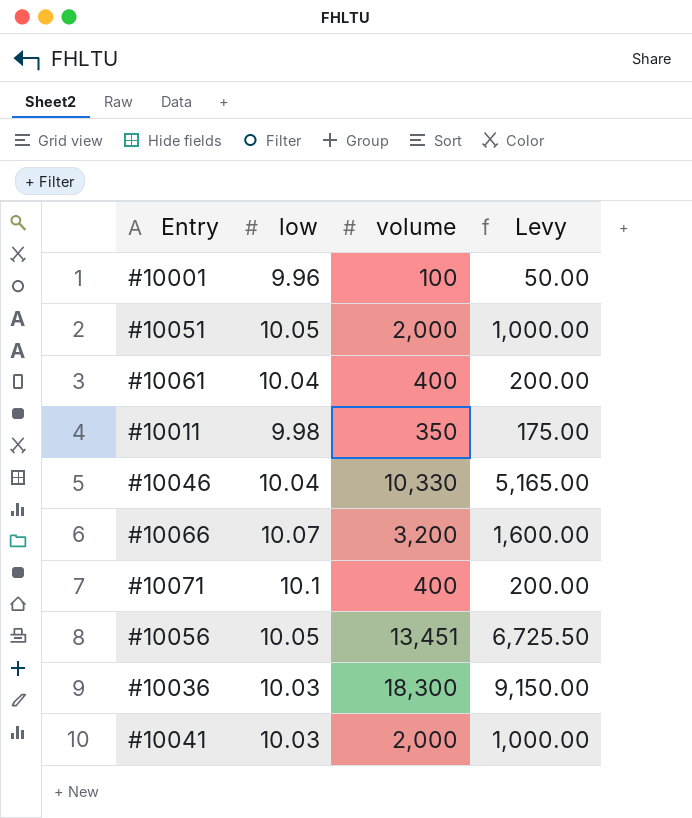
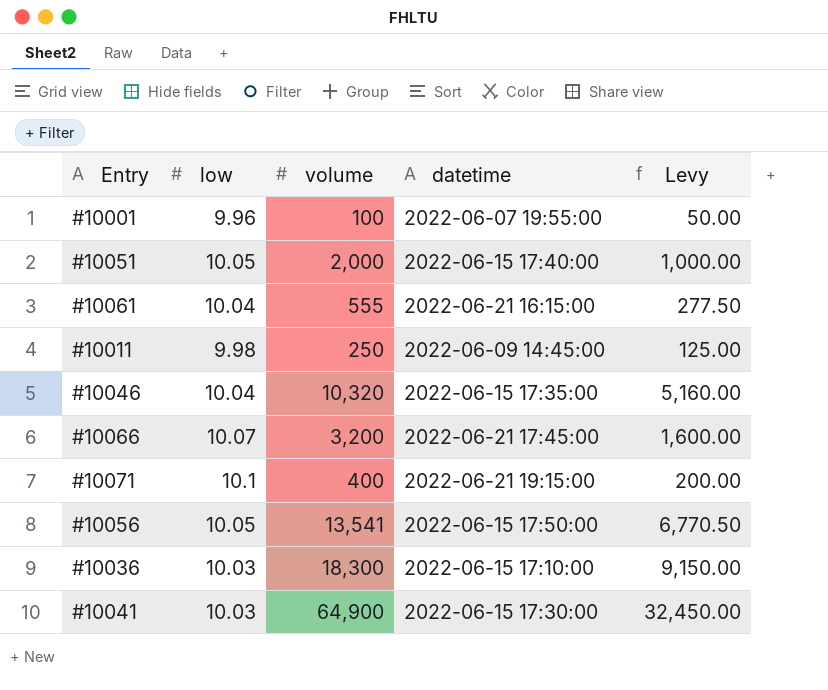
column datetime | position: none -> 4
#10061 | volume: 400 -> 555
#10061 | Levy: 200.00 -> 277.50
#10011 | volume: 350 -> 250
#10011 | Levy: 175.00 -> 125.00
#10046 | volume: 10,330 -> 10,320
#10046 | Levy: 5,165.00 -> 5,160.00
#10056 | volume: 13,451 -> 13,541
#10056 | Levy: 6,725.50 -> 6,770.50
#10041 | volume: 2,000 -> 64,900
#10041 | Levy: 1,000.00 -> 32,450.00

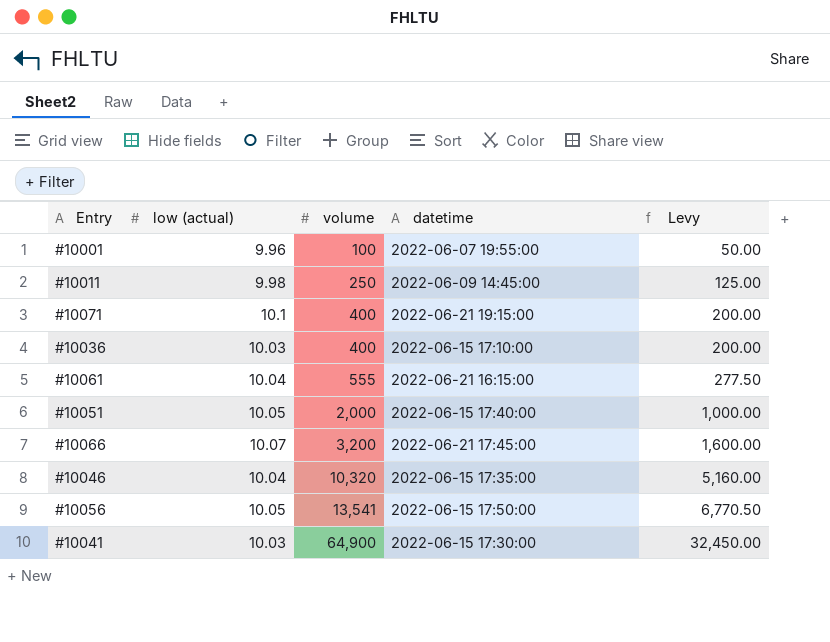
row order: none -> volume ascending
column name: low -> low (actual)
#10036 | volume: 18,300 -> 400
#10036 | Levy: 9,150.00 -> 200.00

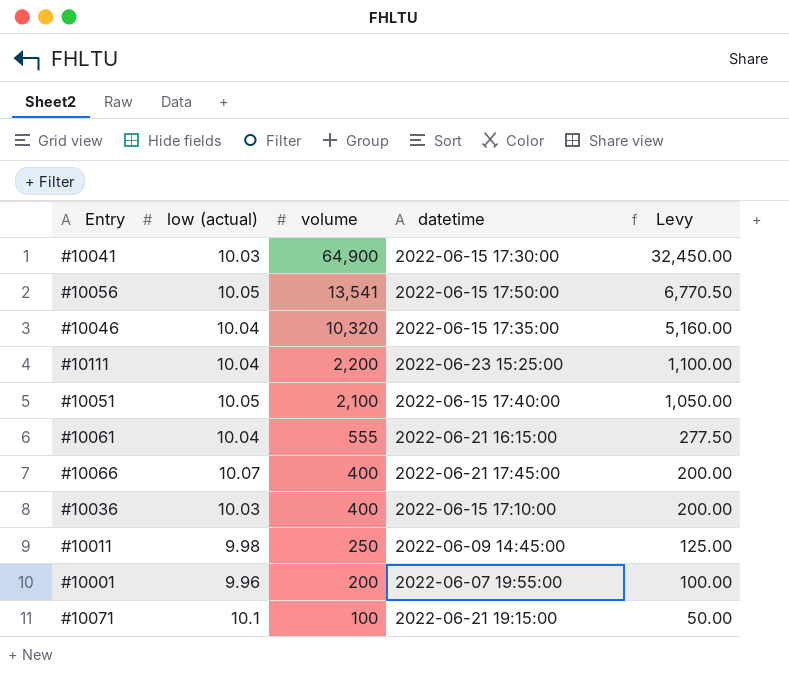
row order: volume ascending -> volume descending
row #10111: none -> 10.04 | 2,200 | 2022-06-23 15:25:00 | 1,100.00
#10051 | volume: 2,000 -> 2,100
#10051 | Levy: 1,000.00 -> 1,050.00
#10066 | volume: 3,200 -> 400
#10066 | Levy: 1,600.00 -> 200.00
#10001 | volume: 100 -> 200
#10001 | Levy: 50.00 -> 100.00
#10071 | volume: 400 -> 100
#10071 | Levy: 200.00 -> 50.00

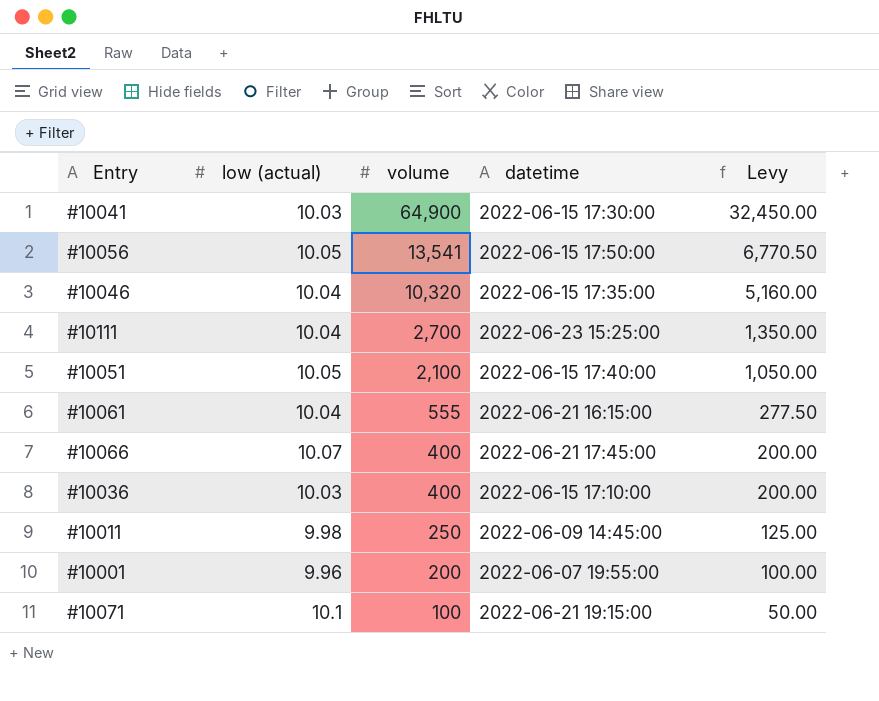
#10111 | volume: 2,200 -> 2,700
#10111 | Levy: 1,100.00 -> 1,350.00

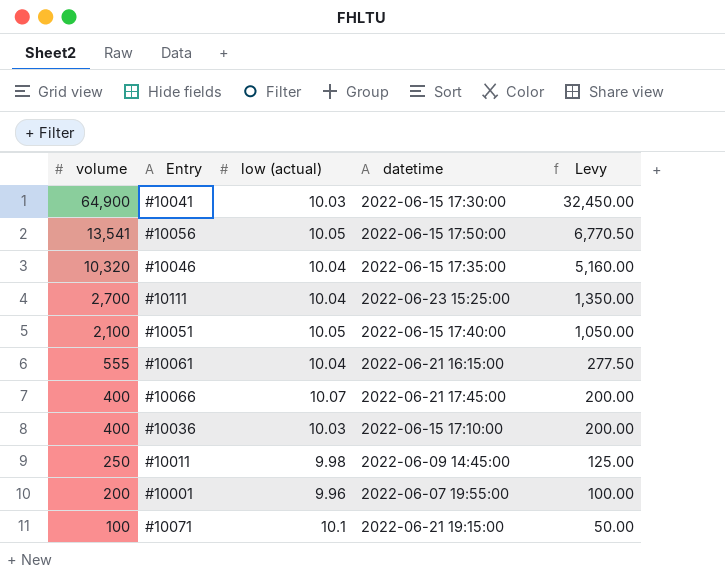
column volume | position: 3 -> 1

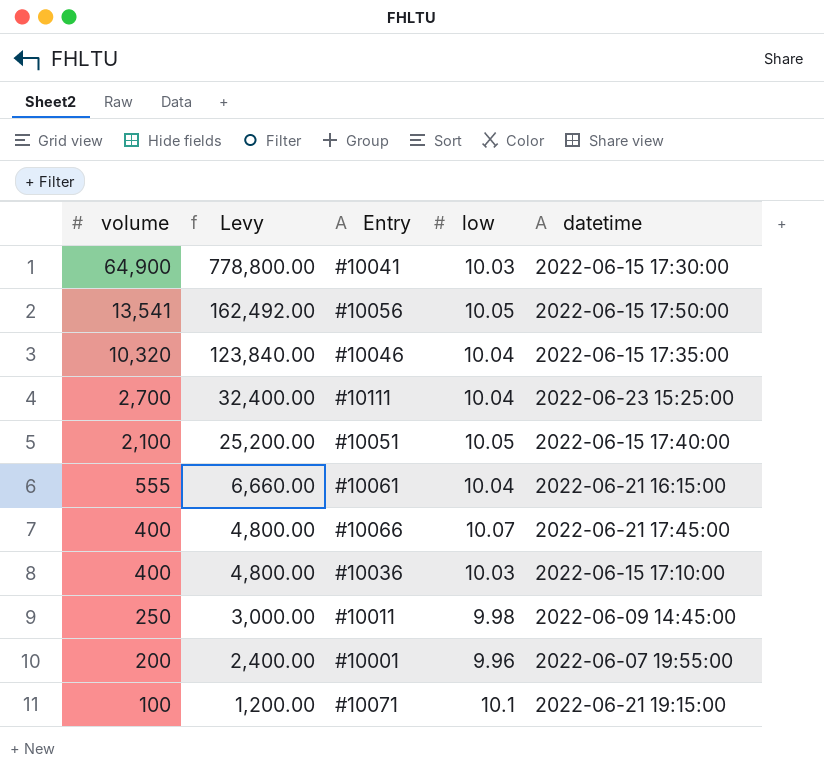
column Levy | formula: [volume] * 0.5 -> [volume] * 12
column Levy | position: 5 -> 2
column name: low (actual) -> low

